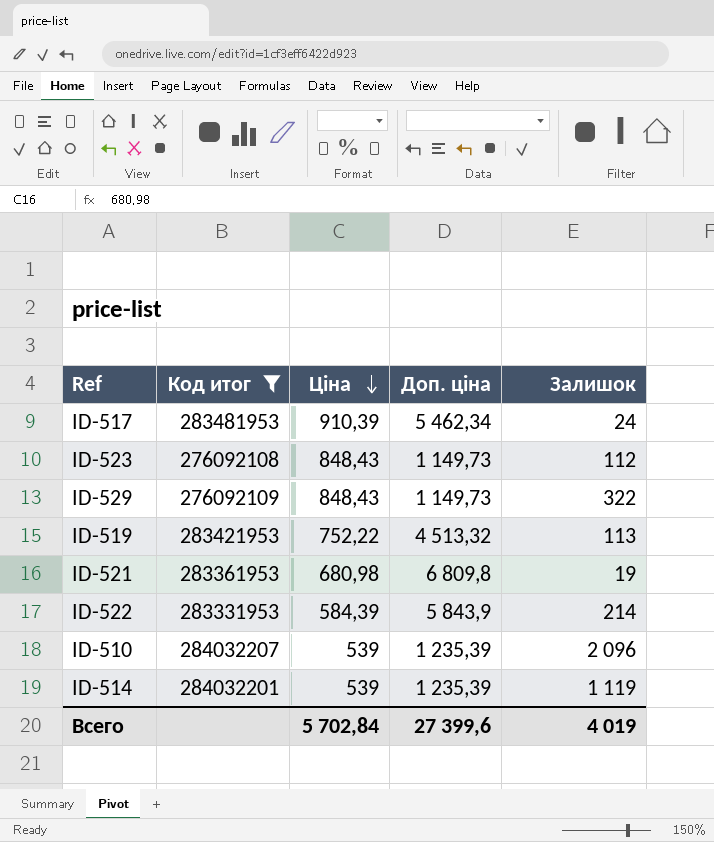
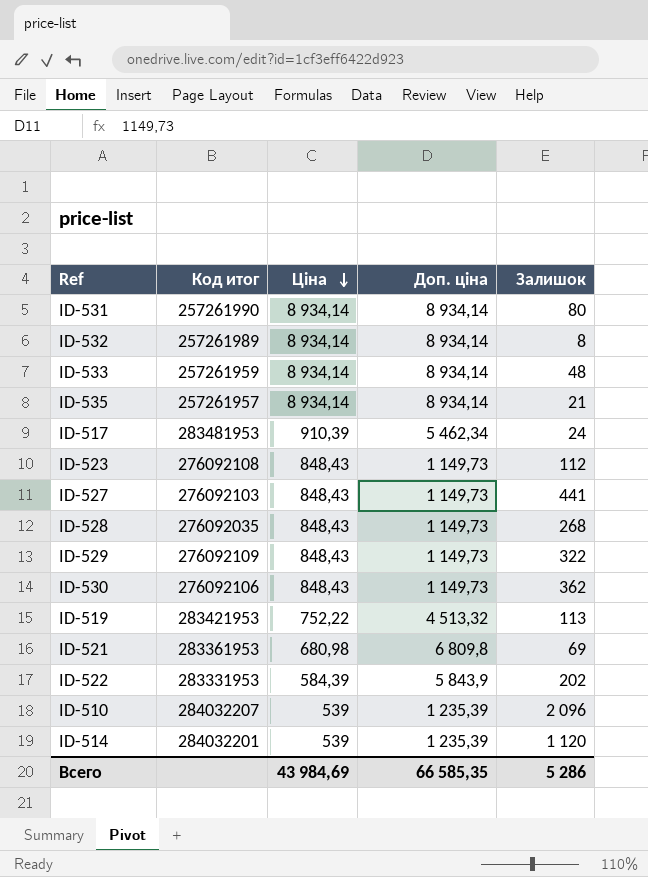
filter: Код итог >= 276092108 -> none
ID-521 | Залишок: 19 -> 69
ID-522 | Залишок: 214 -> 202
ID-514 | Залишок: 1 119 -> 1 120
Всего | Ціна: 5 702,84 -> 43 984,69
Всего | Доп. ціна: 27 399,6 -> 66 585,35
Всего | Залишок: 4 019 -> 5 286

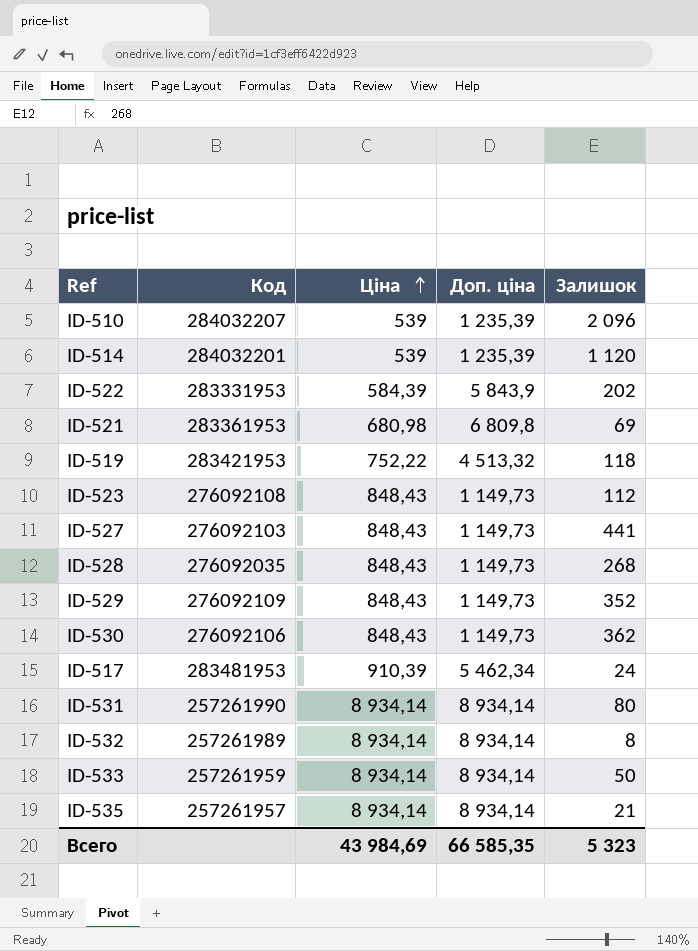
row order: Ціна descending -> Ціна ascending
column name: Код итог -> Код
ID-519 | Залишок: 113 -> 118
ID-529 | Залишок: 322 -> 352
ID-533 | Залишок: 48 -> 50
Всего | Залишок: 5 286 -> 5 323

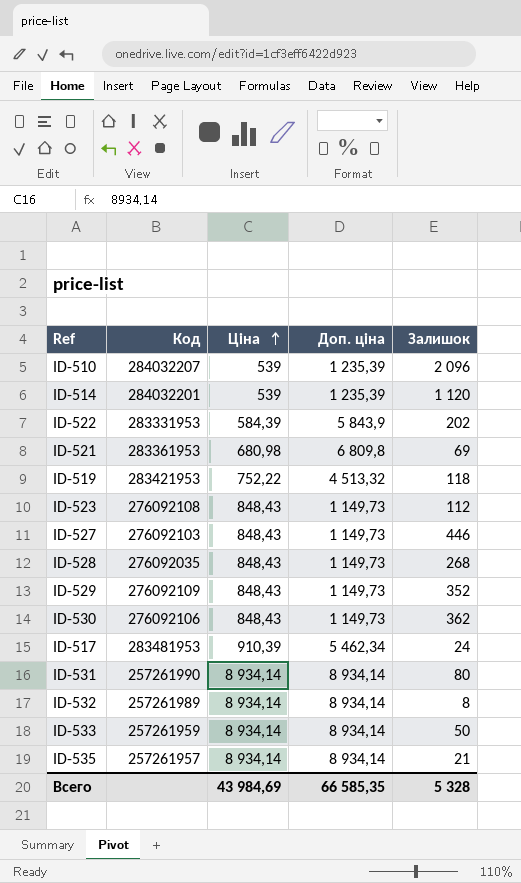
ID-527 | Залишок: 441 -> 446
Всего | Залишок: 5 323 -> 5 328

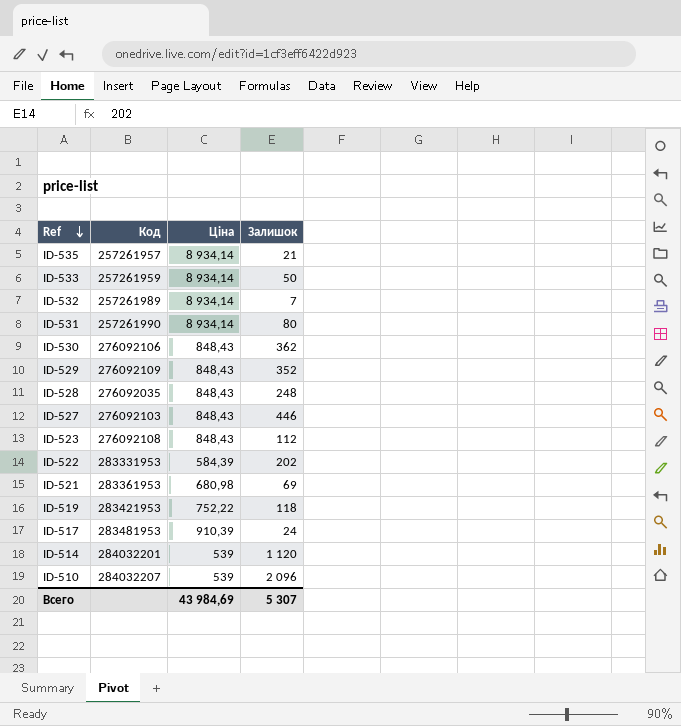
row order: Ціна ascending -> Ref descending
column Доп. ціна | position: 4 -> none
ID-532 | Залишок: 8 -> 7
ID-528 | Залишок: 268 -> 248
Всего | Залишок: 5 328 -> 5 307

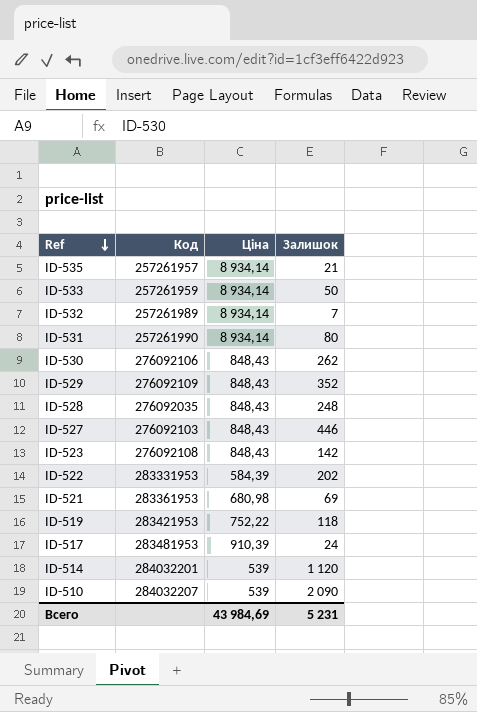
ID-530 | Залишок: 362 -> 262
ID-523 | Залишок: 112 -> 142
ID-510 | Залишок: 2 096 -> 2 090
Всего | Залишок: 5 307 -> 5 231

